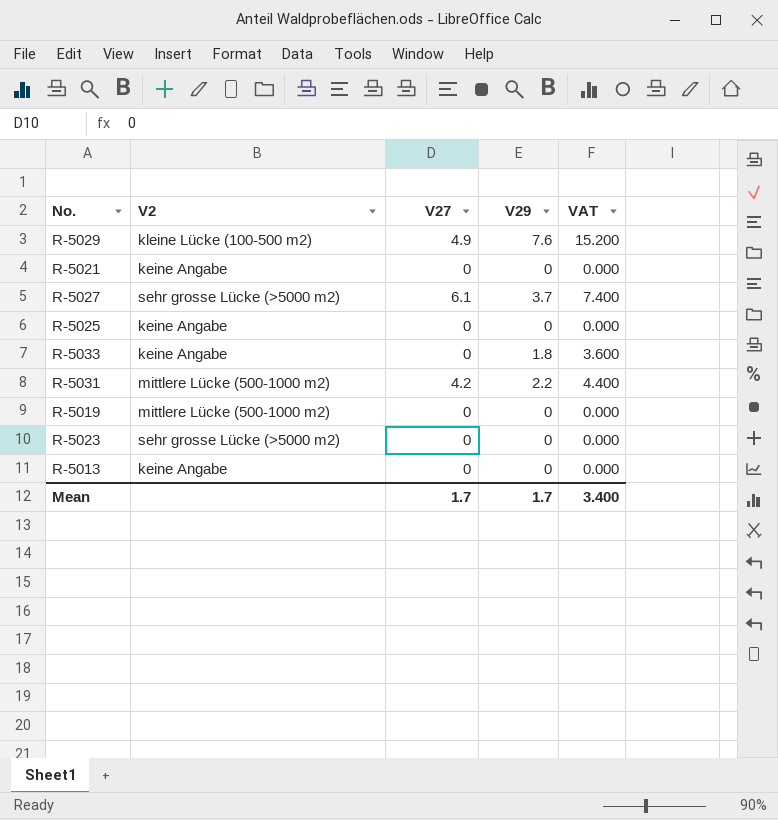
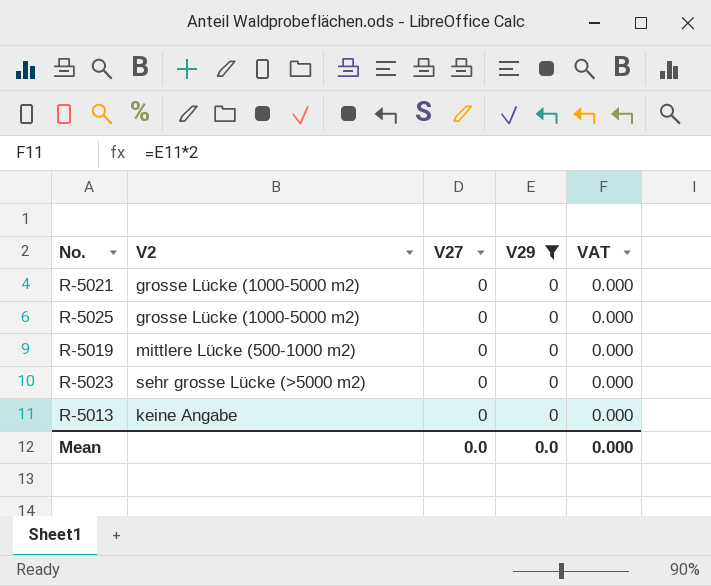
filter: none -> V29 = 0
R-5021 | V2: keine Angabe -> grosse Lücke (1000-5000 m2)
R-5025 | V2: keine Angabe -> grosse Lücke (1000-5000 m2)
Mean | V27: 1.7 -> 0.0
Mean | V29: 1.7 -> 0.0
Mean | VAT: 3.400 -> 0.000

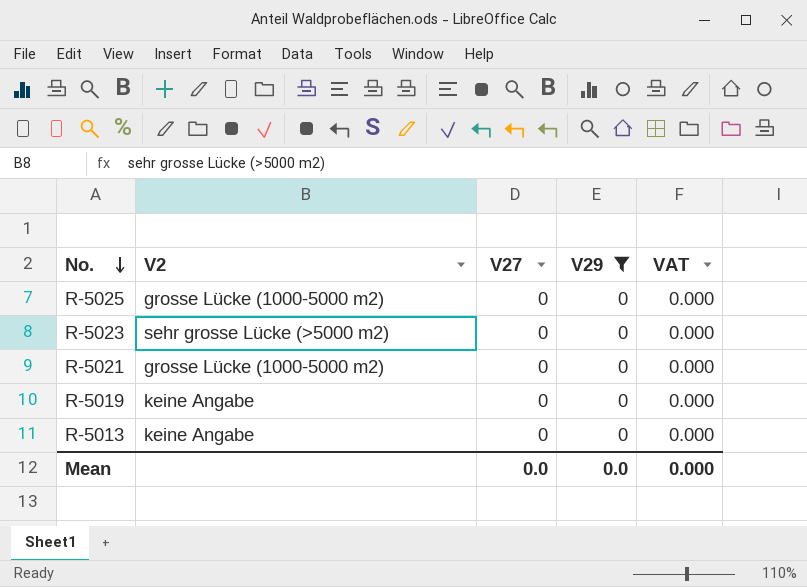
row order: none -> No. descending
R-5019 | V2: mittlere Lücke (500-1000 m2) -> keine Angabe

